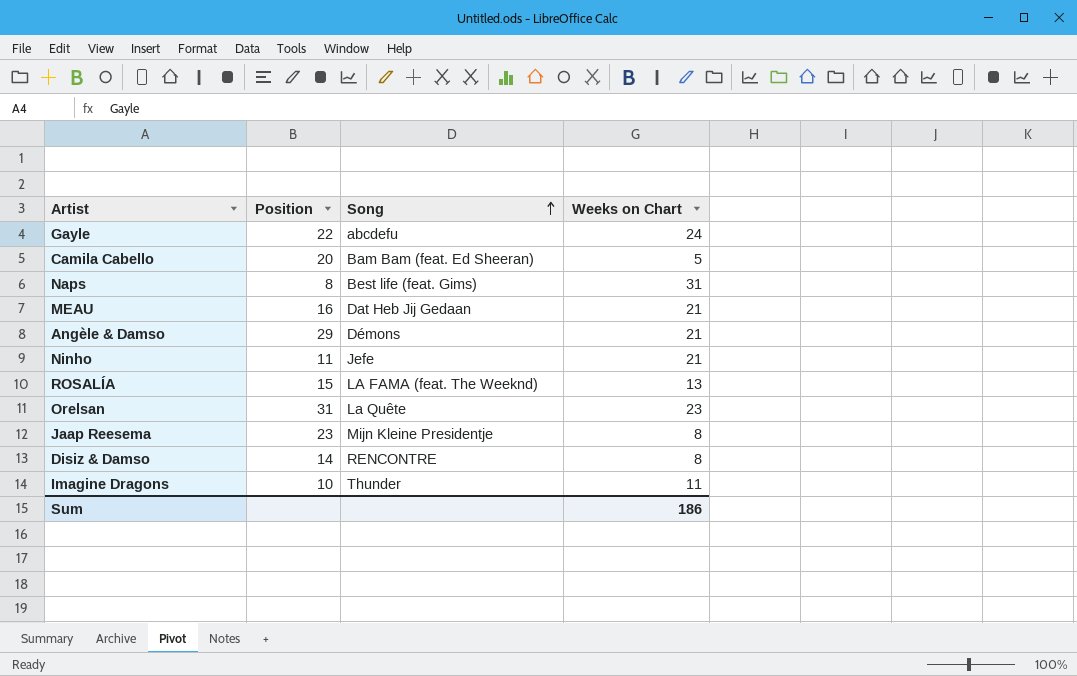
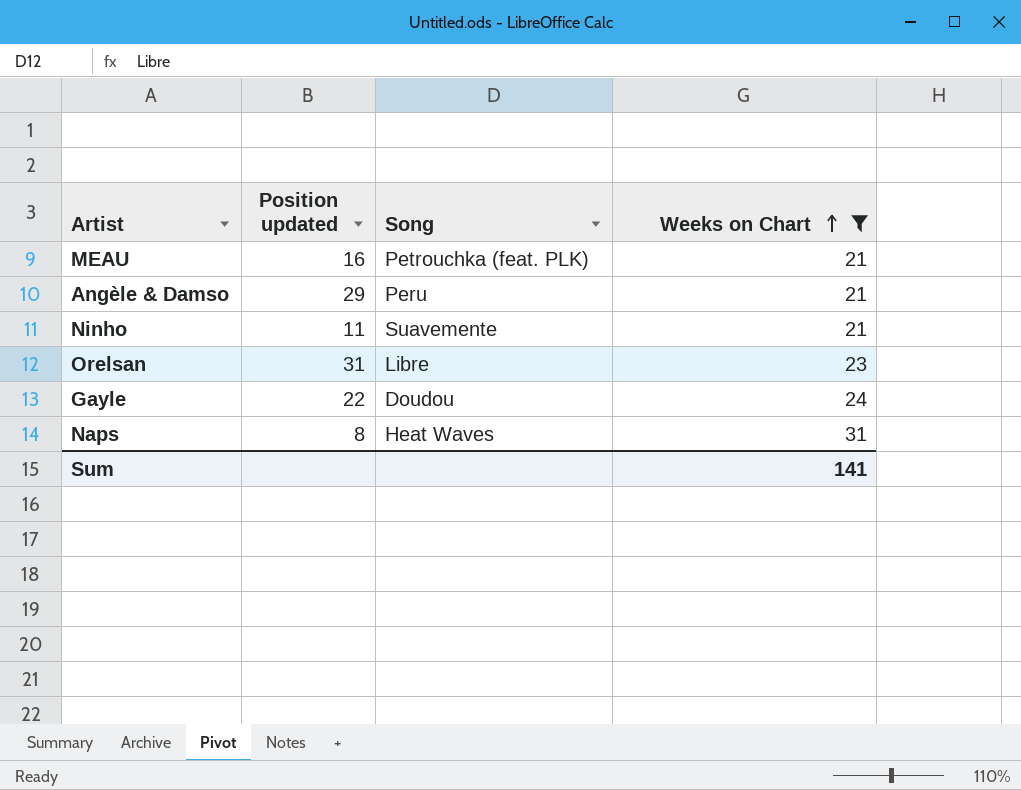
filter: none -> Weeks on Chart >= 21
row order: Song ascending -> Weeks on Chart ascending
column name: Position -> Position updated
MEAU | Song: Dat Heb Jij Gedaan -> Petrouchka (feat. PLK)
Angèle & Damso | Song: Démons -> Peru
Ninho | Song: Jefe -> Suavemente
Orelsan | Song: La Quête -> Libre
Gayle | Song: abcdefu -> Doudou
Naps | Song: Best life (feat. Gims) -> Heat Waves
Sum | Weeks on Chart: 186 -> 141

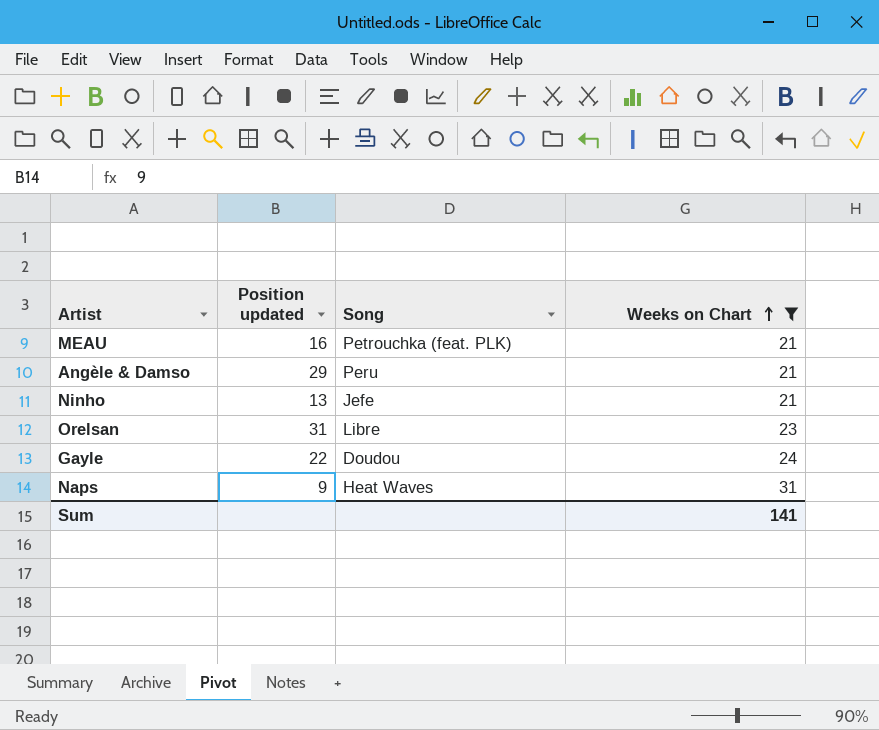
Ninho | Position updated: 11 -> 13
Ninho | Song: Suavemente -> Jefe
Naps | Position updated: 8 -> 9

